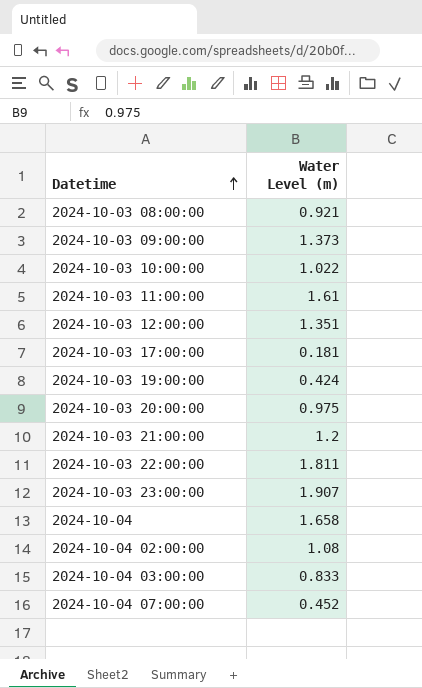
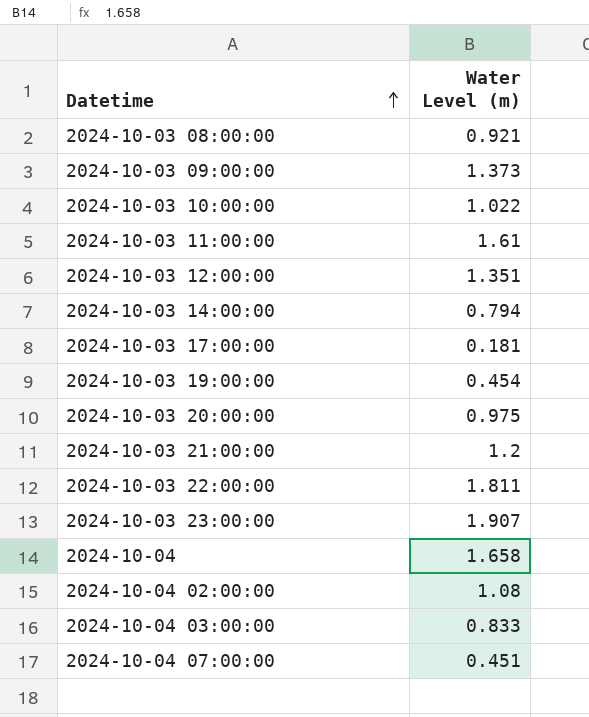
row 2024-10-03 14:00:00: none -> 0.794
2024-10-03 19:00:00 | Water Level (m): 0.424 -> 0.454
2024-10-04 07:00:00 | Water Level (m): 0.452 -> 0.451

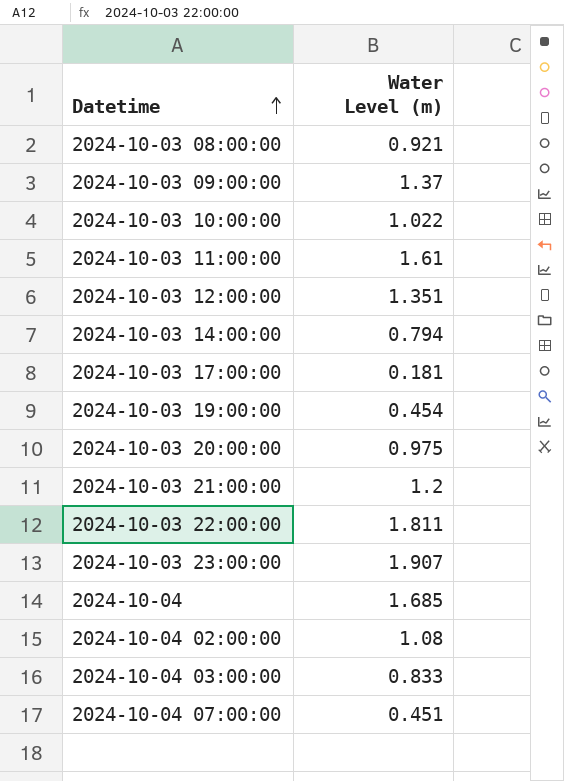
2024-10-03 09:00:00 | Water Level (m): 1.373 -> 1.37
2024-10-04 | Water Level (m): 1.658 -> 1.685

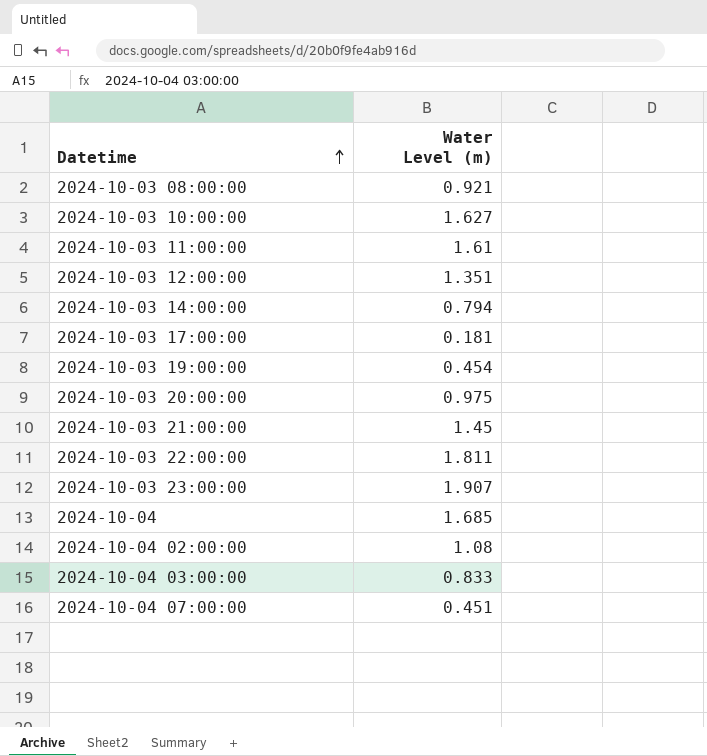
row 2024-10-03 09:00:00: 1.37 -> none
2024-10-03 10:00:00 | Water Level (m): 1.022 -> 1.627
2024-10-03 21:00:00 | Water Level (m): 1.2 -> 1.45

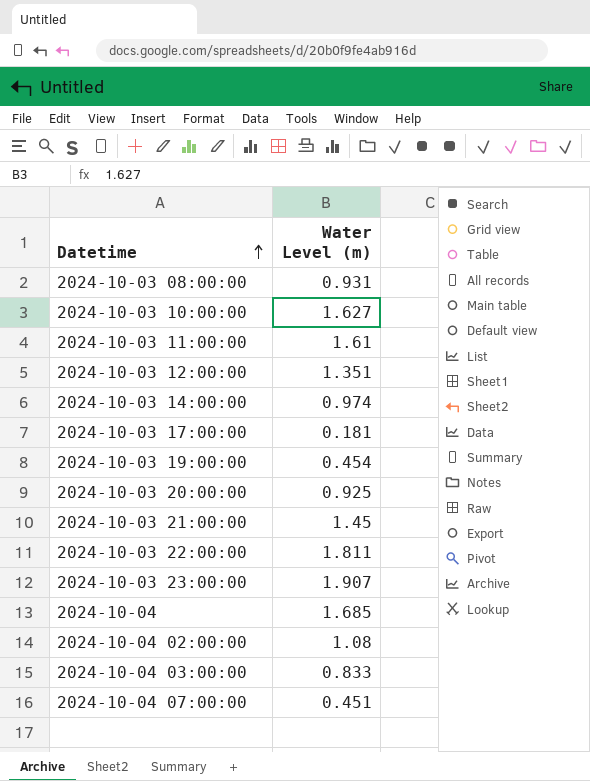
2024-10-03 08:00:00 | Water Level (m): 0.921 -> 0.931
2024-10-03 14:00:00 | Water Level (m): 0.794 -> 0.974
2024-10-03 20:00:00 | Water Level (m): 0.975 -> 0.925

